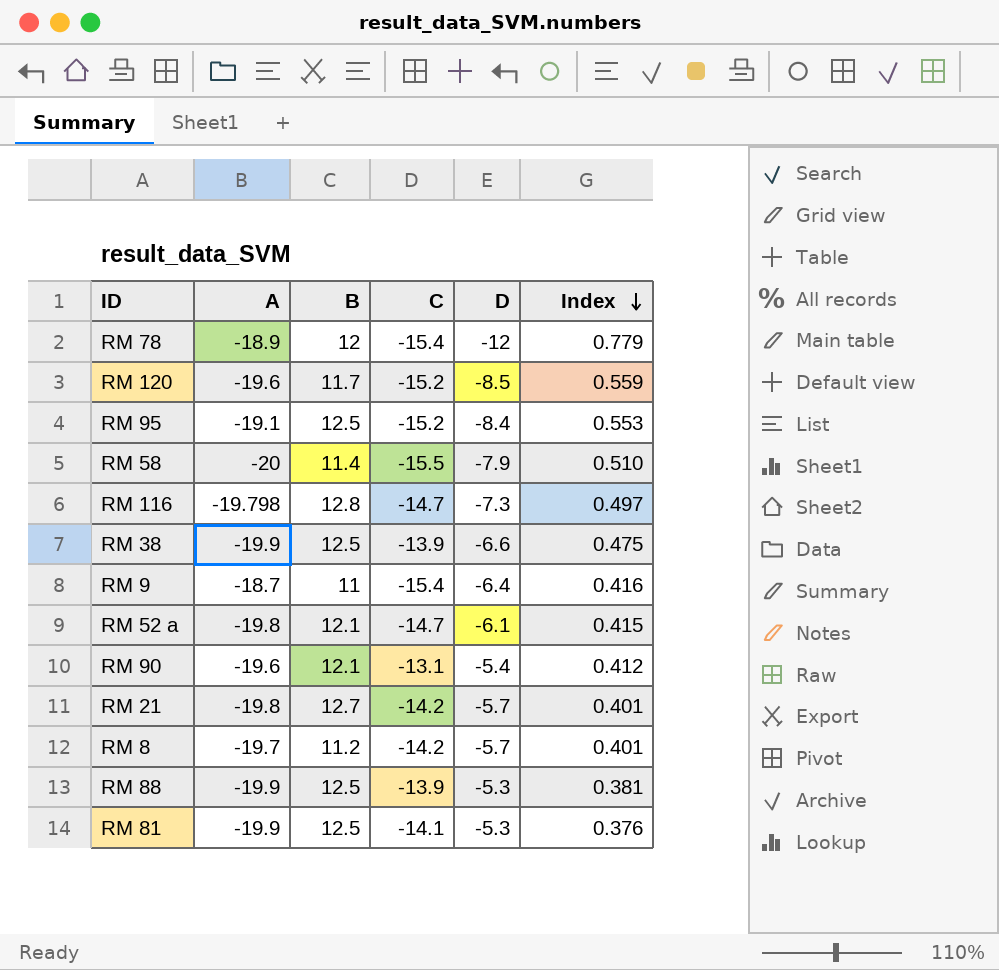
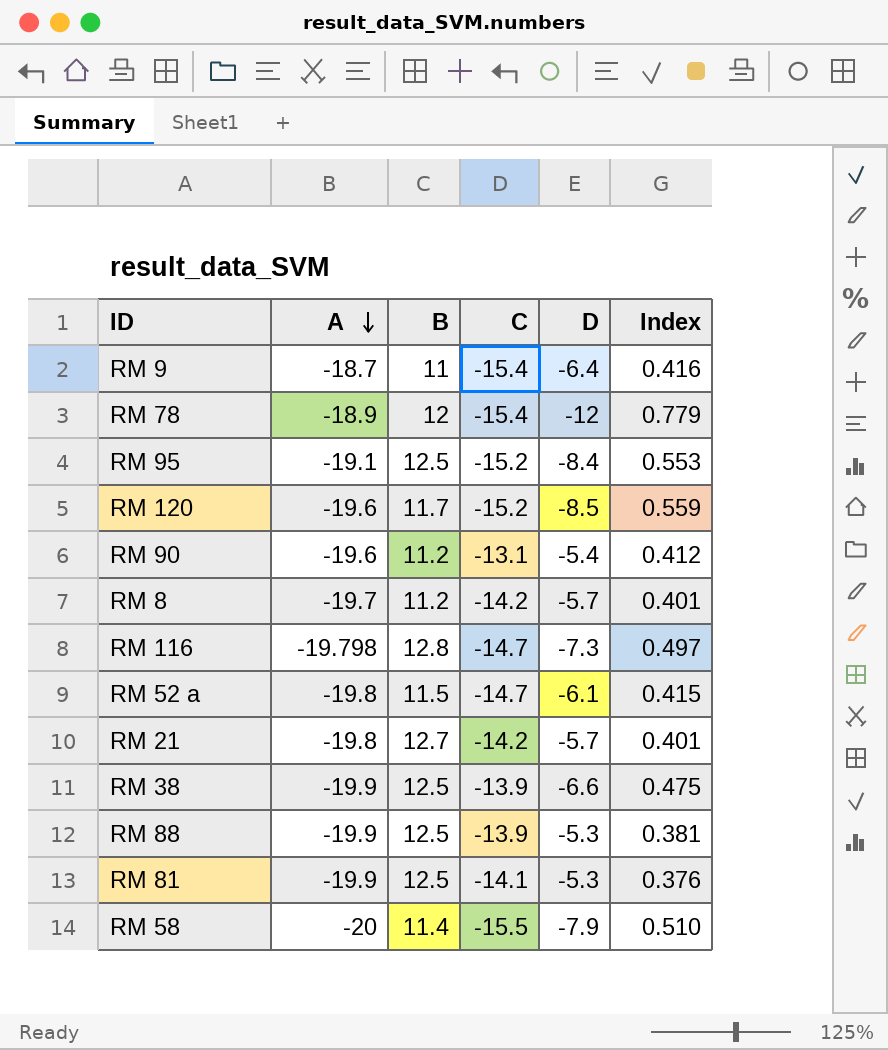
row order: Index descending -> A descending
RM 90 | B: 12.1 -> 11.2
RM 52 a | B: 12.1 -> 11.5

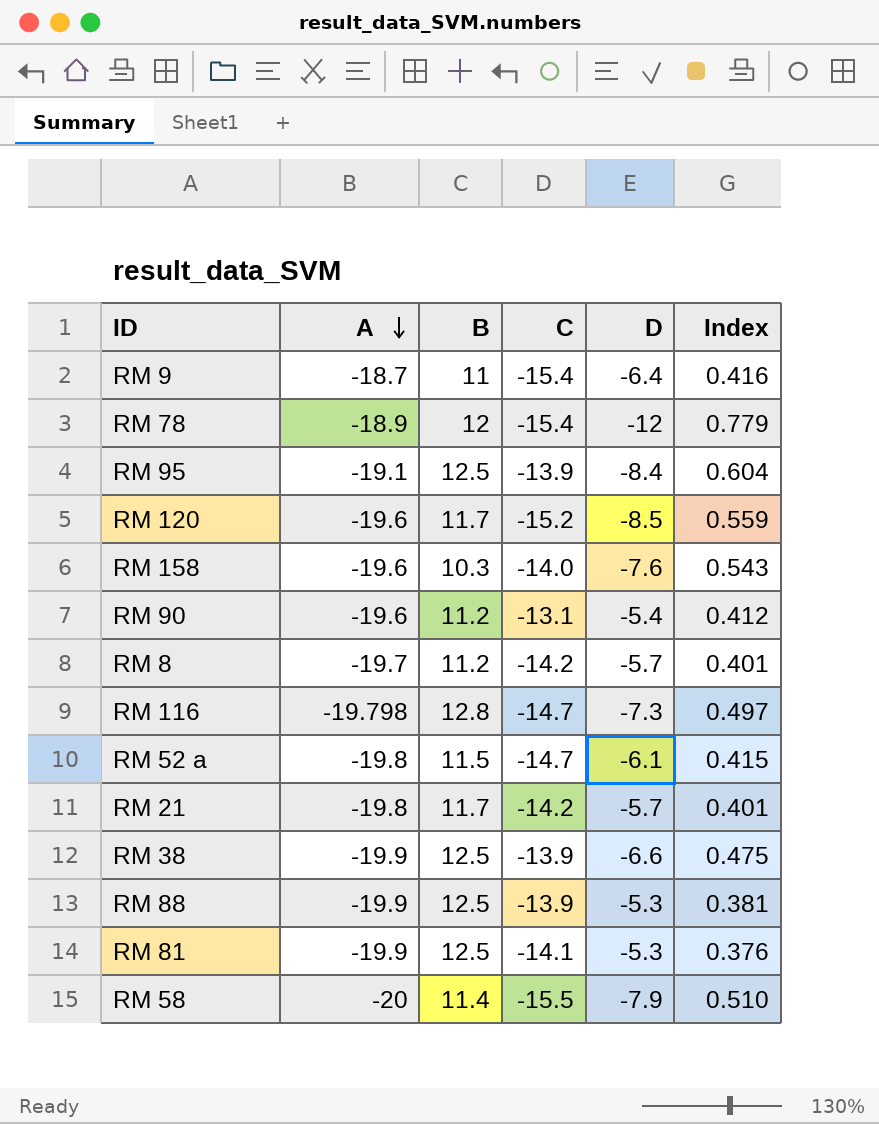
RM 95 | C: -15.2 -> -13.9
RM 95 | Index: 0.553 -> 0.604
row RM 158: none -> -19.6 | 10.3 | -14.0 | -7.6 | 0.543
RM 21 | B: 12.7 -> 11.7

